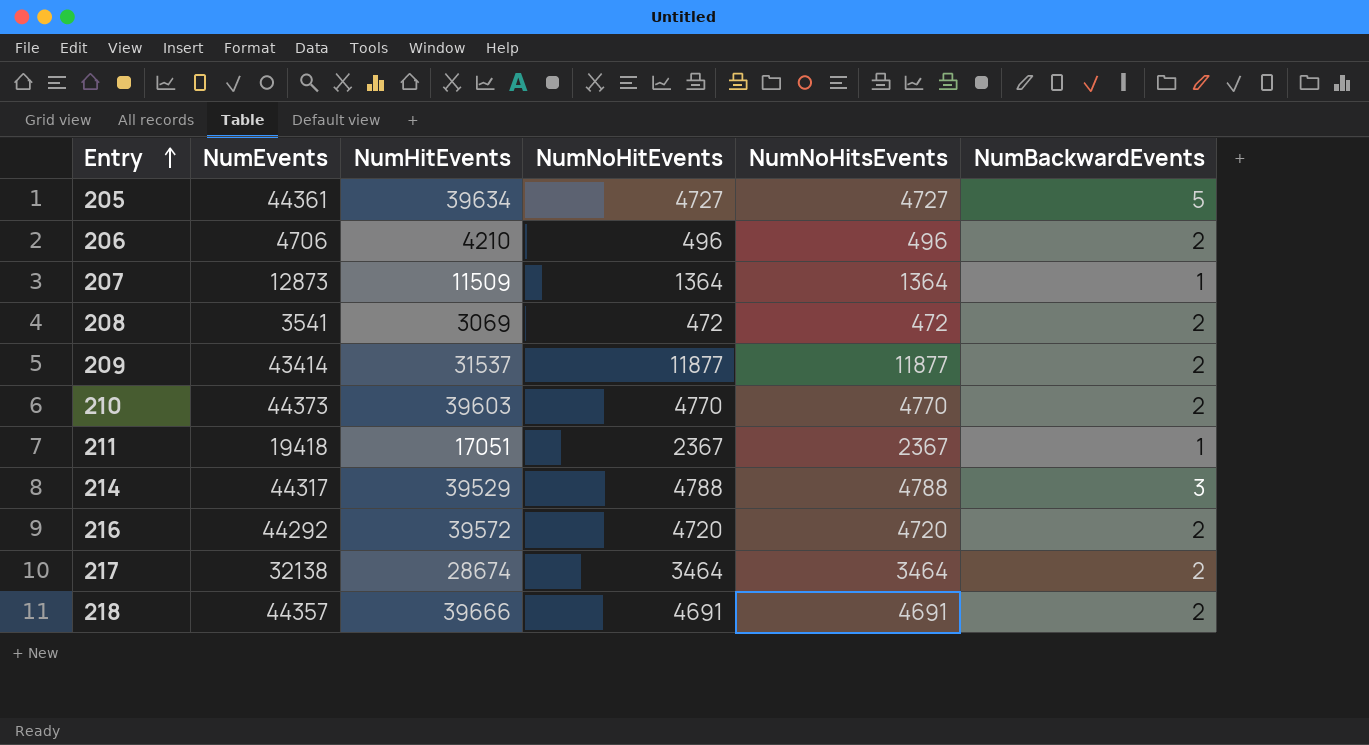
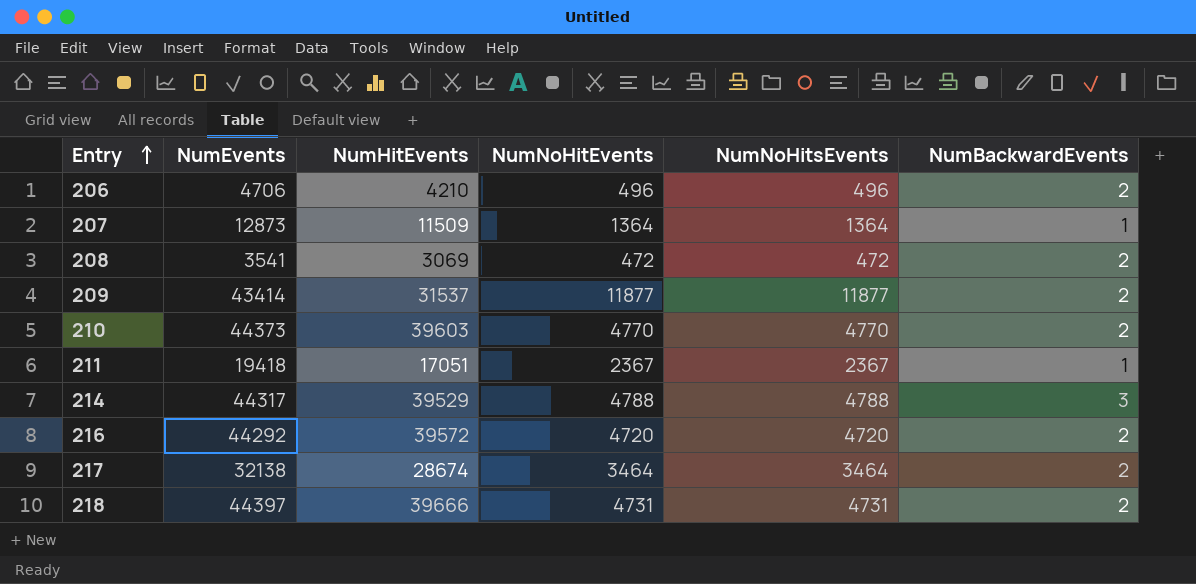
row 205: 44361 | 39634 | 4727 | 4727 | 5 -> none
218 | NumEvents: 44357 -> 44397
218 | NumNoHitEvents: 4691 -> 4731
218 | NumNoHitsEvents: 4691 -> 4731

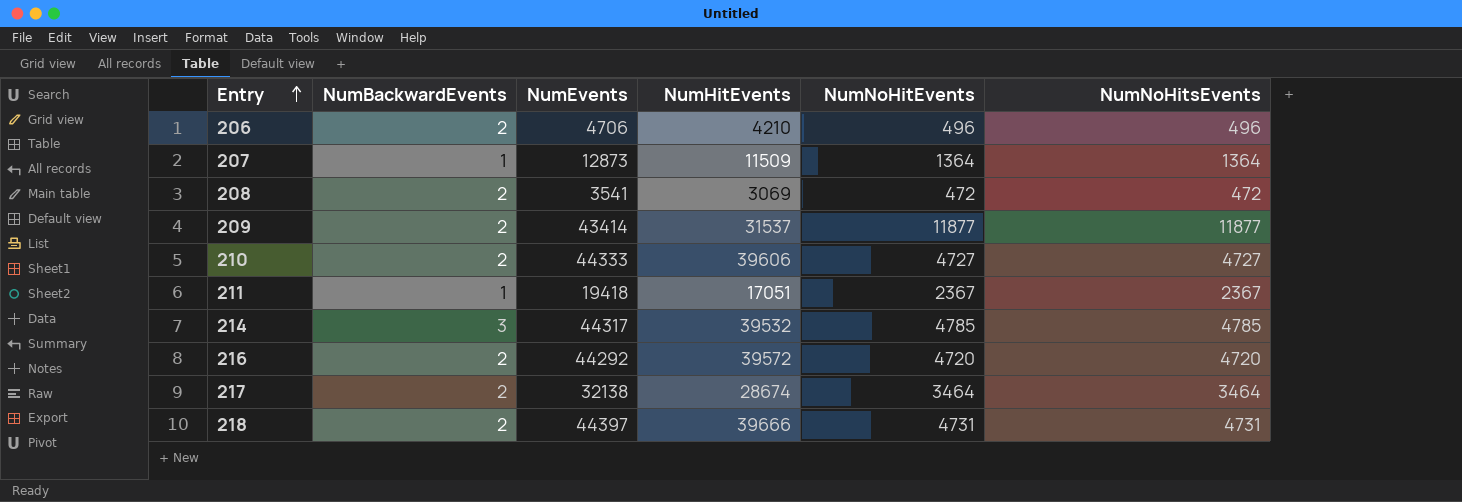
column NumBackwardEvents | position: 6 -> 2
210 | NumEvents: 44373 -> 44333
210 | NumHitEvents: 39603 -> 39606
210 | NumNoHitEvents: 4770 -> 4727
210 | NumNoHitsEvents: 4770 -> 4727
214 | NumHitEvents: 39529 -> 39532
214 | NumNoHitEvents: 4788 -> 4785
214 | NumNoHitsEvents: 4788 -> 4785

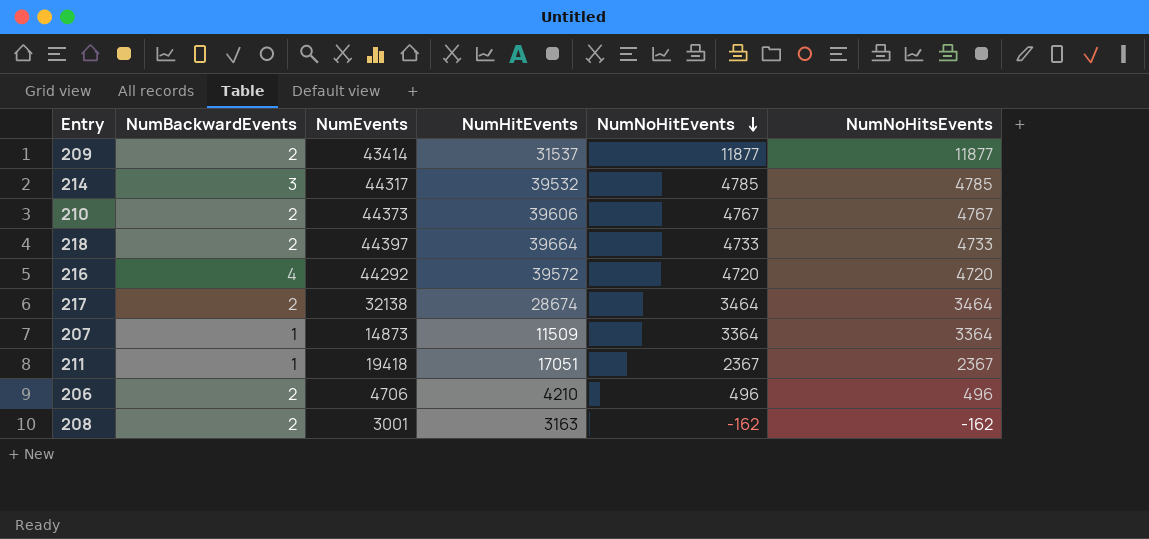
row order: Entry ascending -> NumNoHitEvents descending
210 | NumEvents: 44333 -> 44373
210 | NumNoHitEvents: 4727 -> 4767
210 | NumNoHitsEvents: 4727 -> 4767
218 | NumHitEvents: 39666 -> 39664
218 | NumNoHitEvents: 4731 -> 4733
218 | NumNoHitsEvents: 4731 -> 4733
216 | NumBackwardEvents: 2 -> 4
207 | NumEvents: 12873 -> 14873
207 | NumNoHitEvents: 1364 -> 3364
207 | NumNoHitsEvents: 1364 -> 3364
208 | NumEvents: 3541 -> 3001
208 | NumHitEvents: 3069 -> 3163
208 | NumNoHitEvents: 472 -> -162
208 | NumNoHitsEvents: 472 -> -162

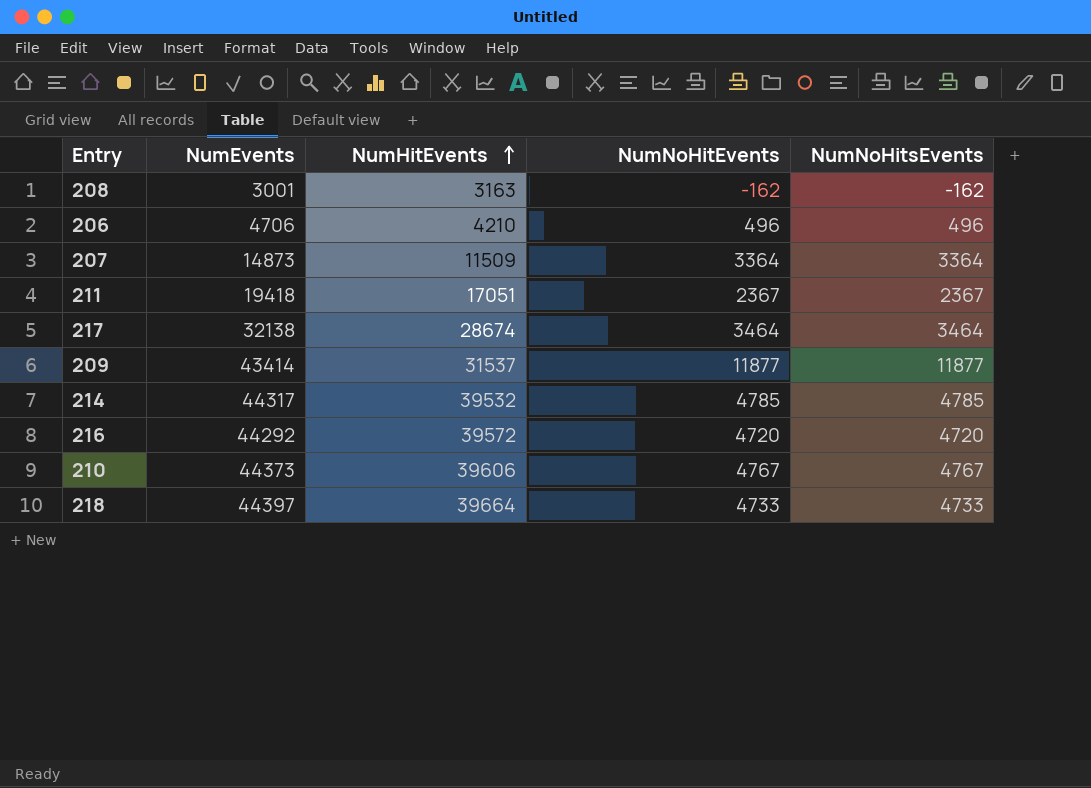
row order: NumNoHitEvents descending -> NumHitEvents ascending
column NumBackwardEvents | position: 2 -> none

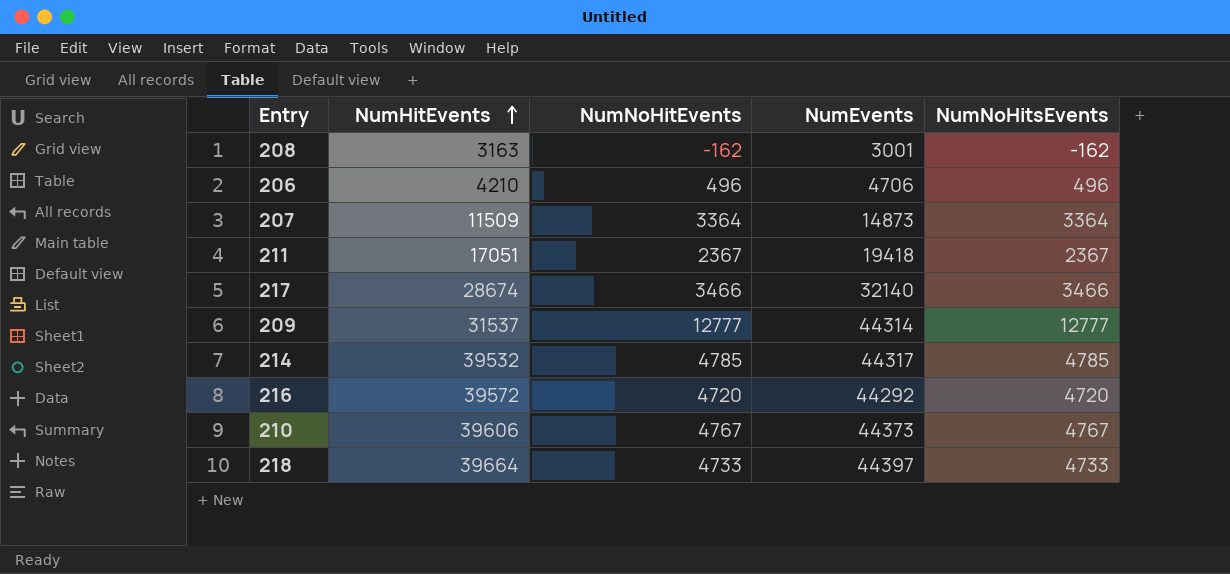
column NumEvents | position: 2 -> 4
217 | NumNoHitEvents: 3464 -> 3466
217 | NumEvents: 32138 -> 32140
217 | NumNoHitsEvents: 3464 -> 3466
209 | NumNoHitEvents: 11877 -> 12777
209 | NumEvents: 43414 -> 44314
209 | NumNoHitsEvents: 11877 -> 12777

